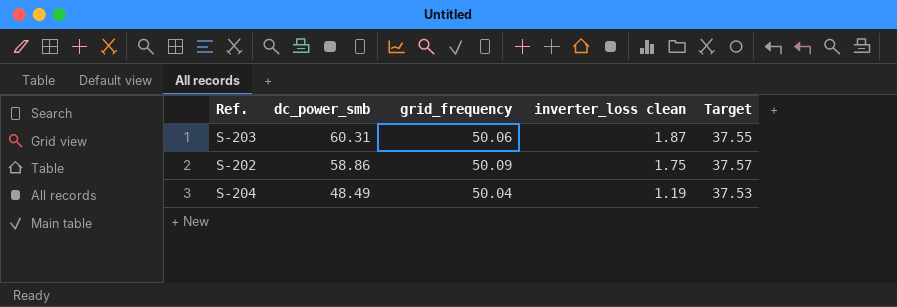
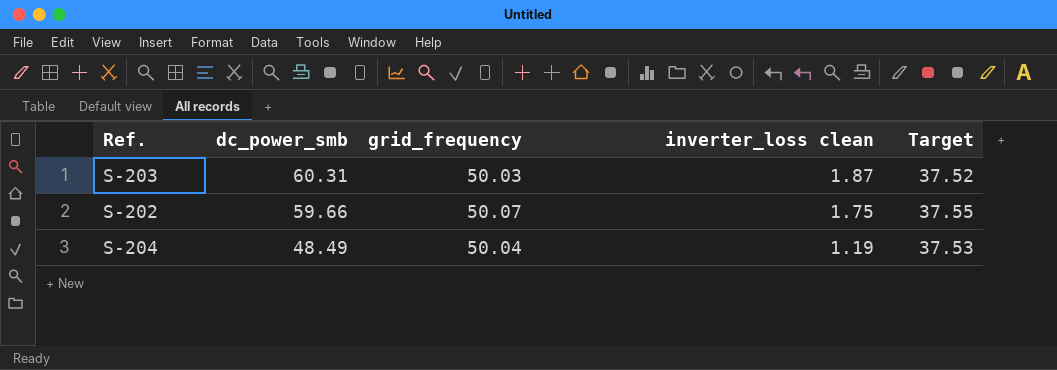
S-203 | grid_frequency: 50.06 -> 50.03
S-203 | Target: 37.55 -> 37.52
S-202 | dc_power_smb: 58.86 -> 59.66
S-202 | grid_frequency: 50.09 -> 50.07
S-202 | Target: 37.57 -> 37.55

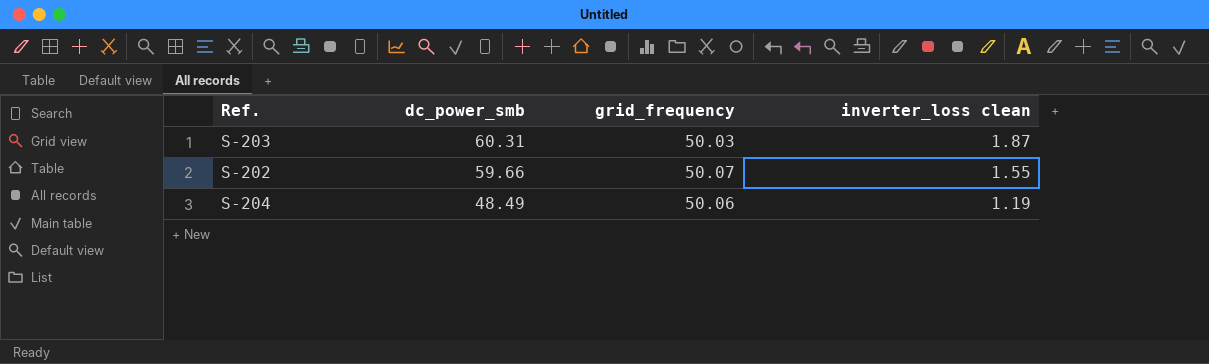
column Target | formula: [grid_frequency] * 0.75 -> none
S-202 | inverter_loss clean: 1.75 -> 1.55
S-204 | grid_frequency: 50.04 -> 50.06

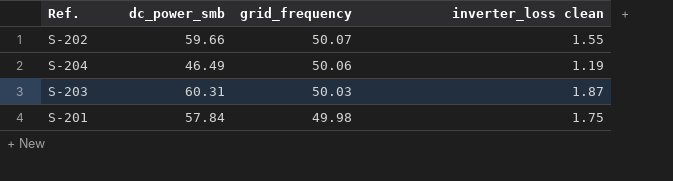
row order: dc_power_smb descending -> grid_frequency descending
S-204 | dc_power_smb: 48.49 -> 46.49
row S-201: none -> 57.84 | 49.98 | 1.75

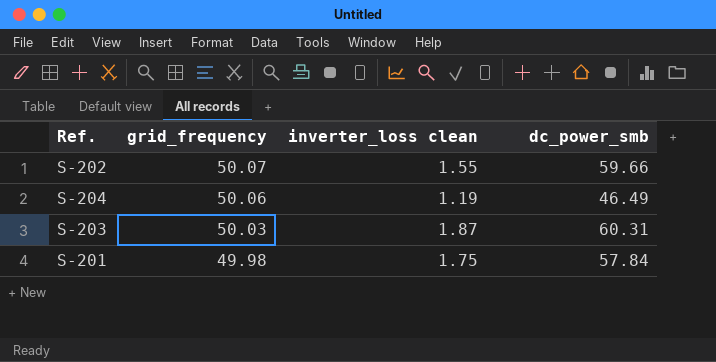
column dc_power_smb | position: 2 -> 4

